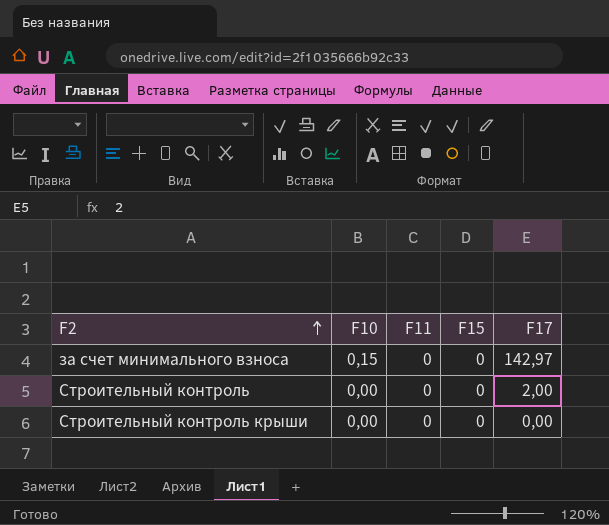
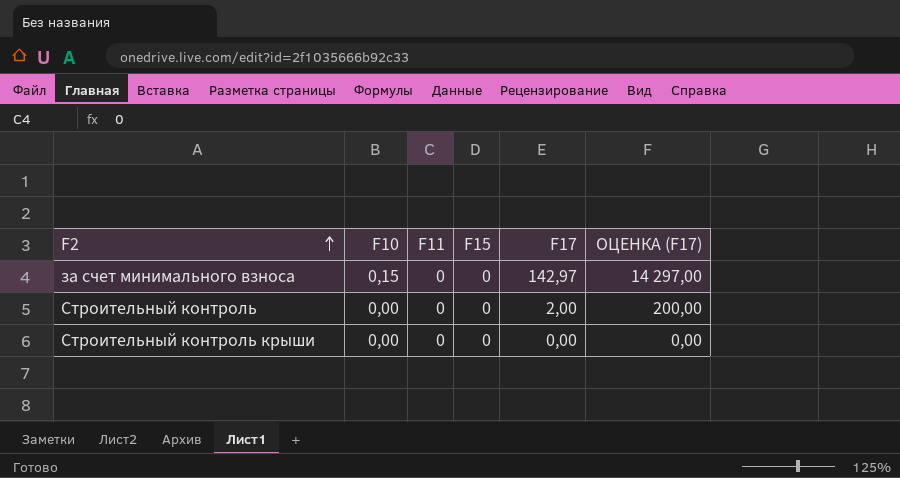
column ОЦЕНКА (F17) | formula: none -> [F17] * 100

